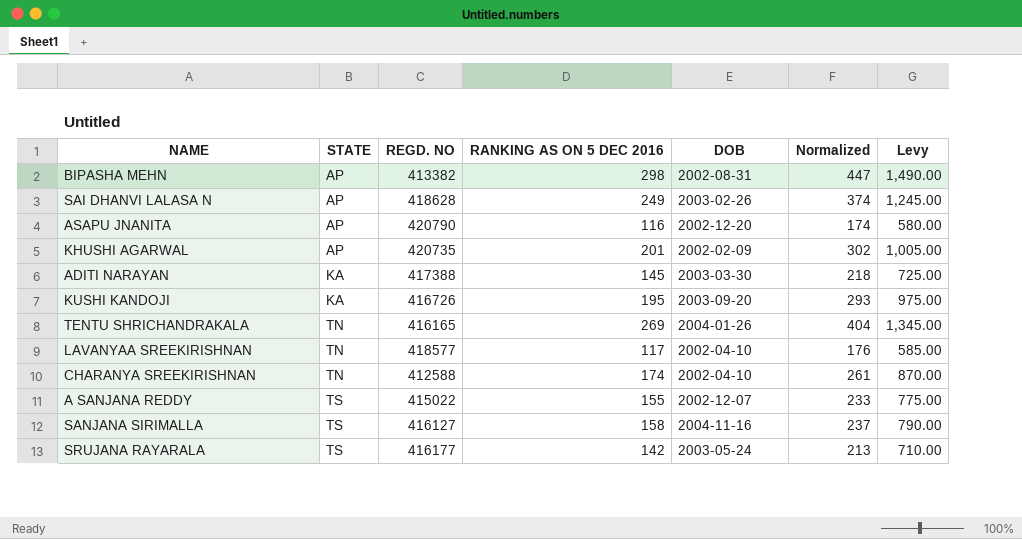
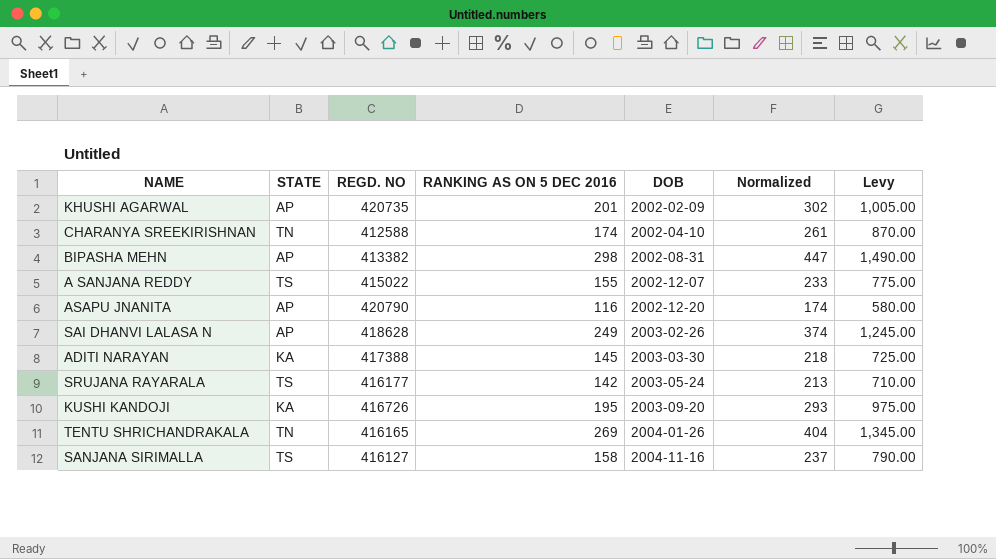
row order: STATE ascending -> DOB ascending
row LAVANYAA SREEKIRISHNAN: TN | 418577 | 117 | 2002-04-10 | 176 | 585.00 -> none

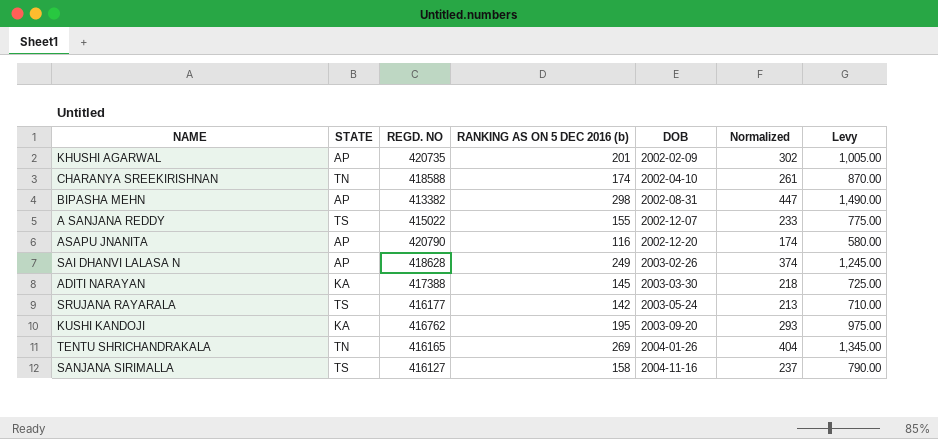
column name: RANKING AS ON 5 DEC 2016 -> RANKING AS ON 5 DEC 2016 (b)
CHARANYA SREEKIRISHNAN | REGD. NO: 412588 -> 418588
KUSHI KANDOJI | REGD. NO: 416726 -> 416762

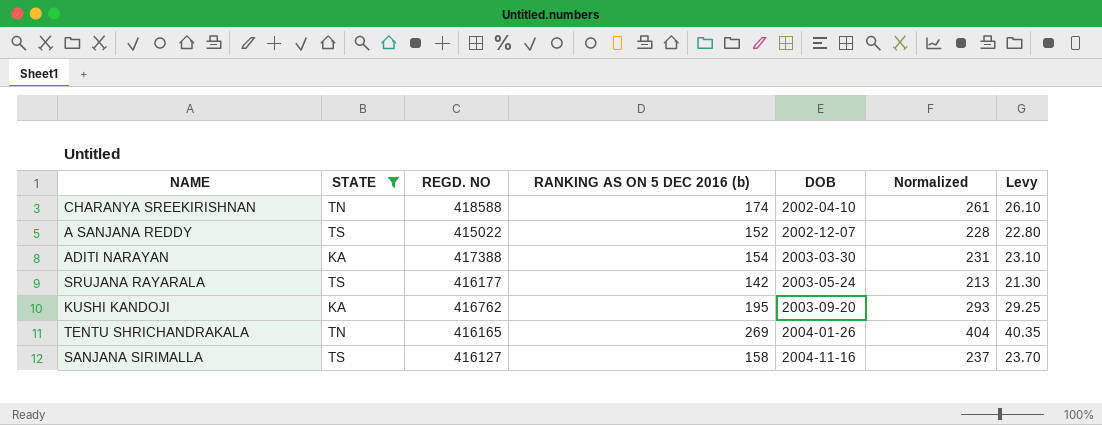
filter: none -> STATE != AP
column Levy | formula: [RANKING AS ON 5 DEC 2016 (b)] * 5 -> [RANKING AS ON 5 DEC 2016 (b)] * 0.15
A SANJANA REDDY | RANKING AS ON 5 DEC 2016 (b): 155 -> 152
A SANJANA REDDY | Normalized: 233 -> 228
ADITI NARAYAN | RANKING AS ON 5 DEC 2016 (b): 145 -> 154
ADITI NARAYAN | Normalized: 218 -> 231

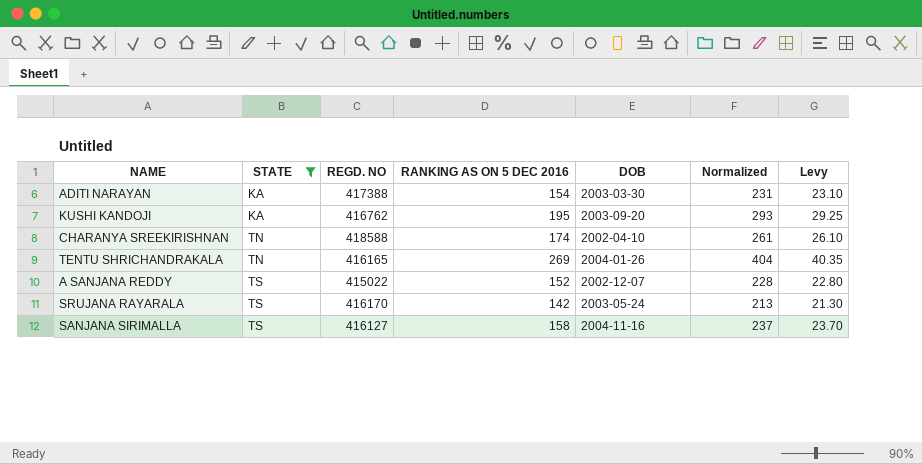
row order: DOB ascending -> STATE ascending
column name: RANKING AS ON 5 DEC 2016 (b) -> RANKING AS ON 5 DEC 2016
SRUJANA RAYARALA | REGD. NO: 416177 -> 416170

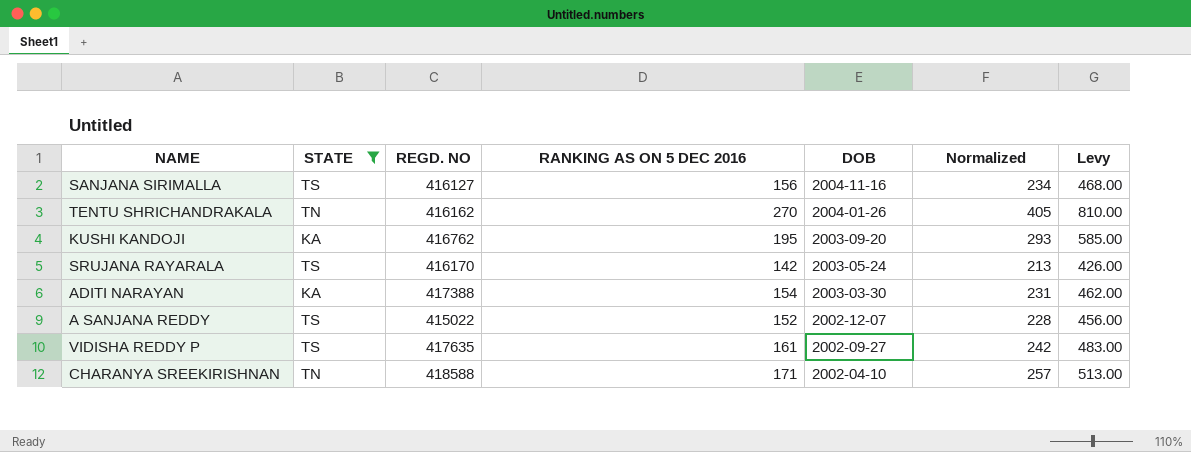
row order: STATE ascending -> DOB descending
column Levy | formula: [RANKING AS ON 5 DEC 2016] * 0.15 -> [RANKING AS ON 5 DEC 2016] * 3
SANJANA SIRIMALLA | RANKING AS ON 5 DEC 2016: 158 -> 156
SANJANA SIRIMALLA | Normalized: 237 -> 234
TENTU SHRICHANDRAKALA | REGD. NO: 416165 -> 416162
TENTU SHRICHANDRAKALA | RANKING AS ON 5 DEC 2016: 269 -> 270
TENTU SHRICHANDRAKALA | Normalized: 404 -> 405
row VIDISHA REDDY P: none -> TS | 417635 | 161 | 2002-09-27 | 242 | 483.00
CHARANYA SREEKIRISHNAN | RANKING AS ON 5 DEC 2016: 174 -> 171
CHARANYA SREEKIRISHNAN | Normalized: 261 -> 257

